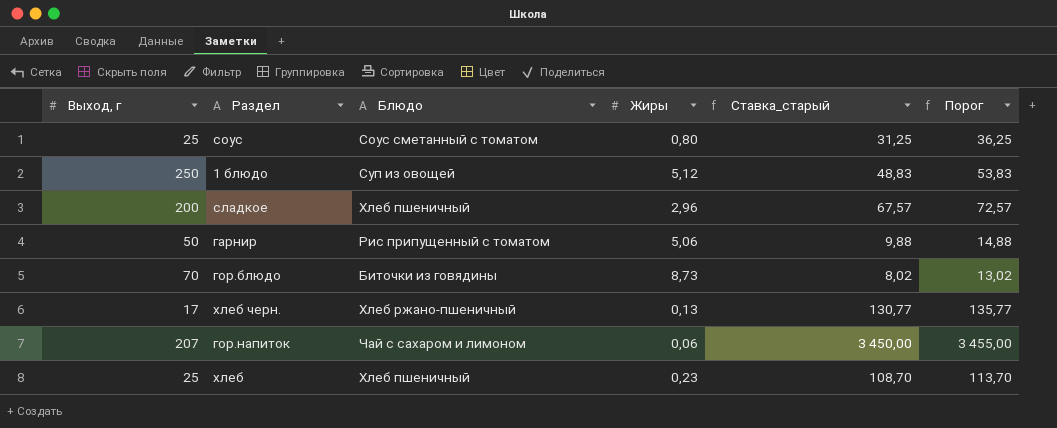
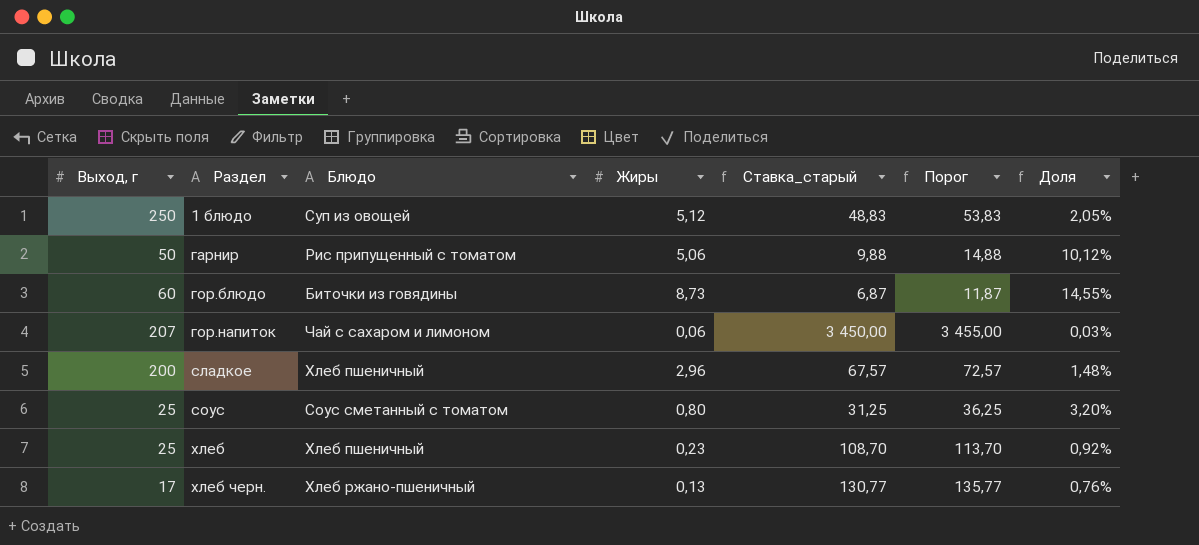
row order: none -> Раздел ascending
column Доля | formula: none -> [Жиры] / [Выход, г]
гор.блюдо | Выход, г: 70 -> 60
гор.блюдо | Ставка_старый: 8,02 -> 6,87
гор.блюдо | Порог: 13,02 -> 11,87

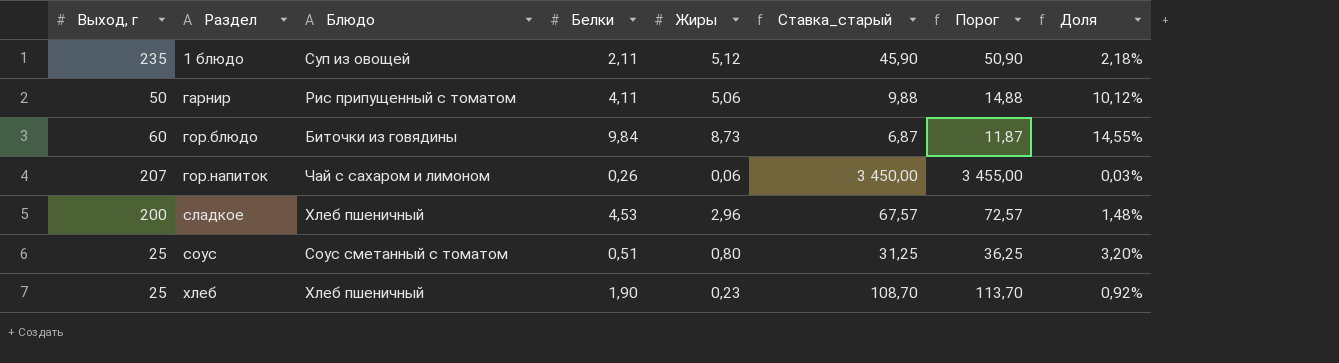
column Белки | position: none -> 4
row хлеб черн.: 17 | Хлеб ржано-пшеничный | 0,13 | 130,77 | 135,77 | 0,76% -> none
1 блюдо | Выход, г: 250 -> 235
1 блюдо | Ставка_старый: 48,83 -> 45,90
1 блюдо | Порог: 53,83 -> 50,90
1 блюдо | Доля: 2,05% -> 2,18%

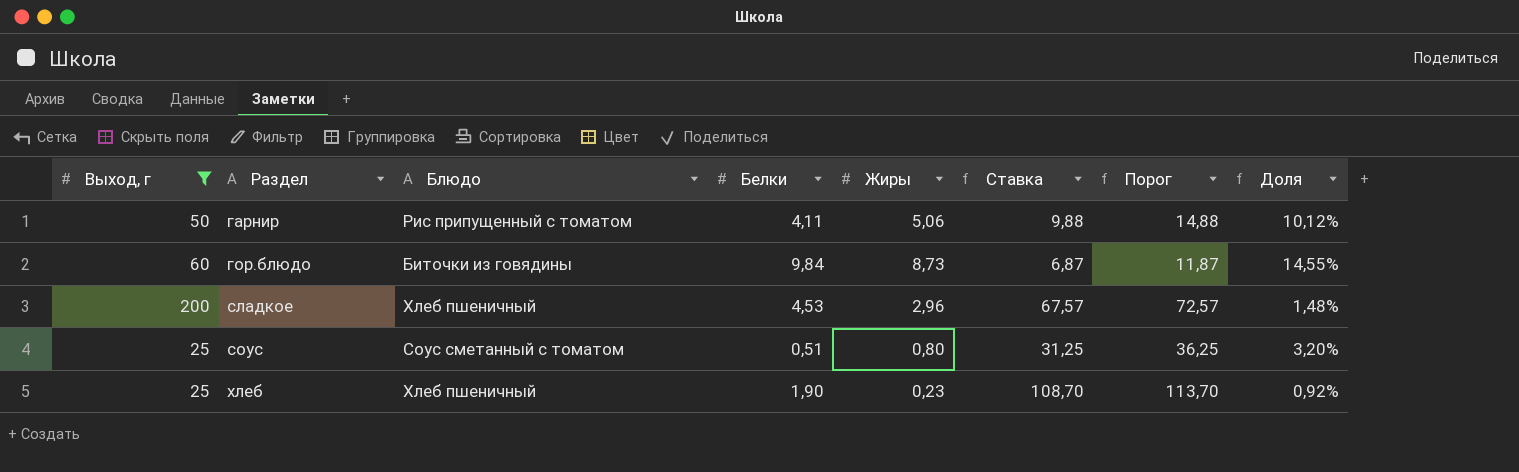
filter: none -> Выход, г <= 200
column name: Ставка_старый -> Ставка

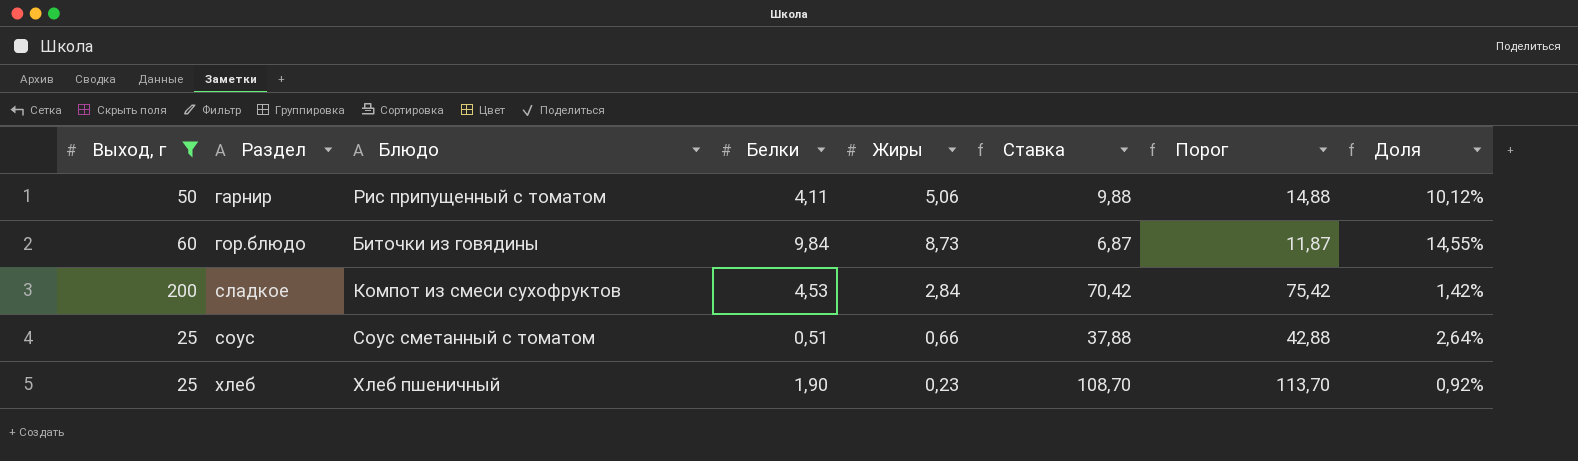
сладкое | Блюдо: Хлеб пшеничный -> Компот из смеси сухофруктов
сладкое | Жиры: 2,96 -> 2,84
сладкое | Ставка: 67,57 -> 70,42
сладкое | Порог: 72,57 -> 75,42
сладкое | Доля: 1,48% -> 1,42%
соус | Жиры: 0,80 -> 0,66
соус | Ставка: 31,25 -> 37,88
соус | Порог: 36,25 -> 42,88
соус | Доля: 3,20% -> 2,64%

